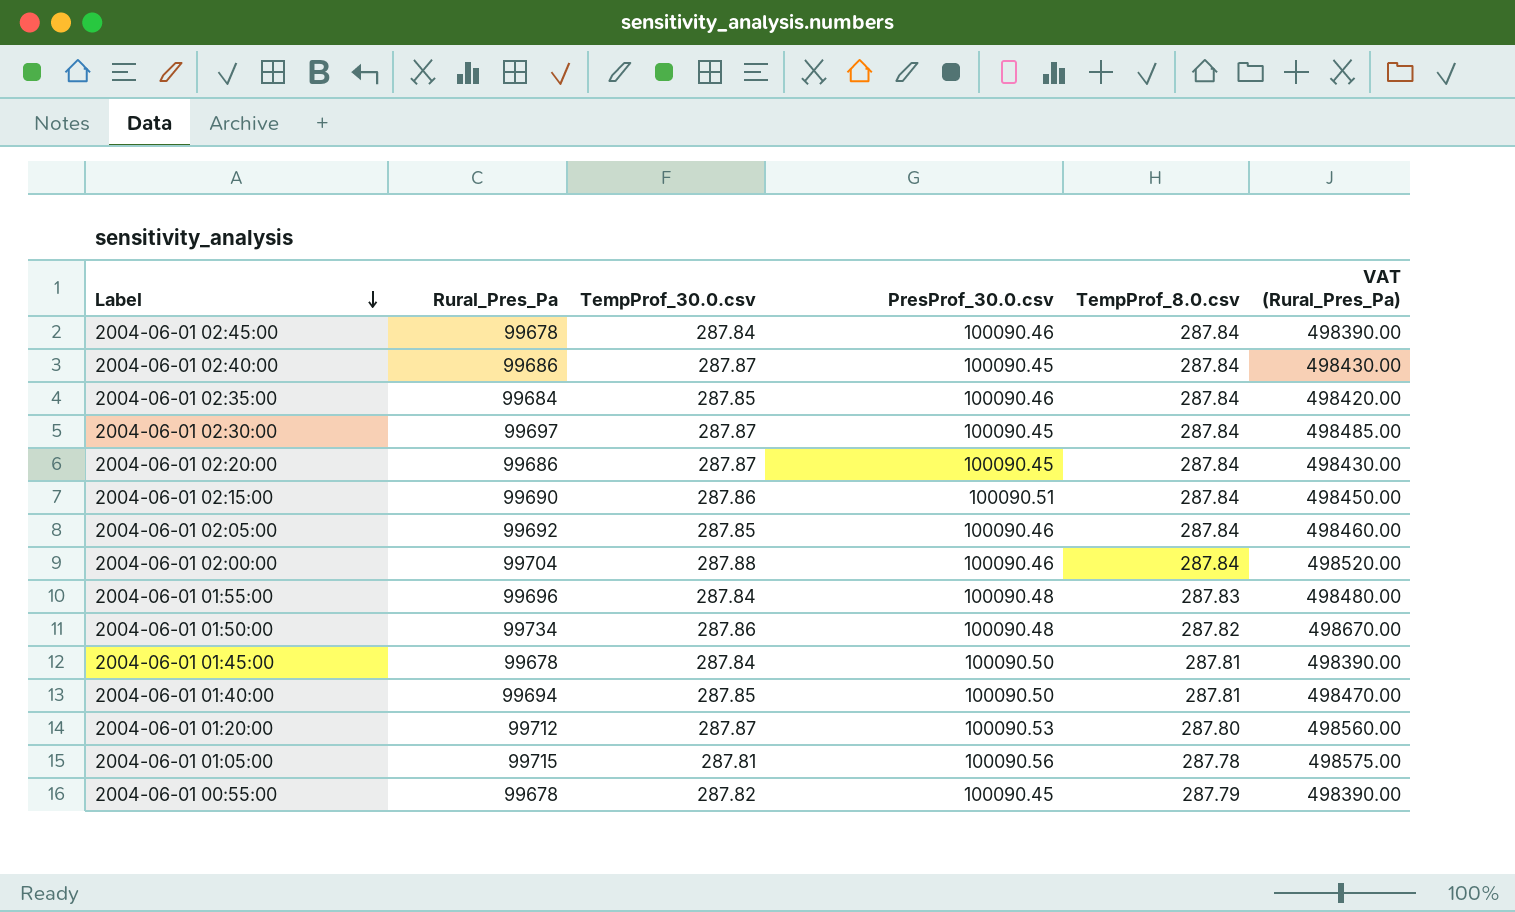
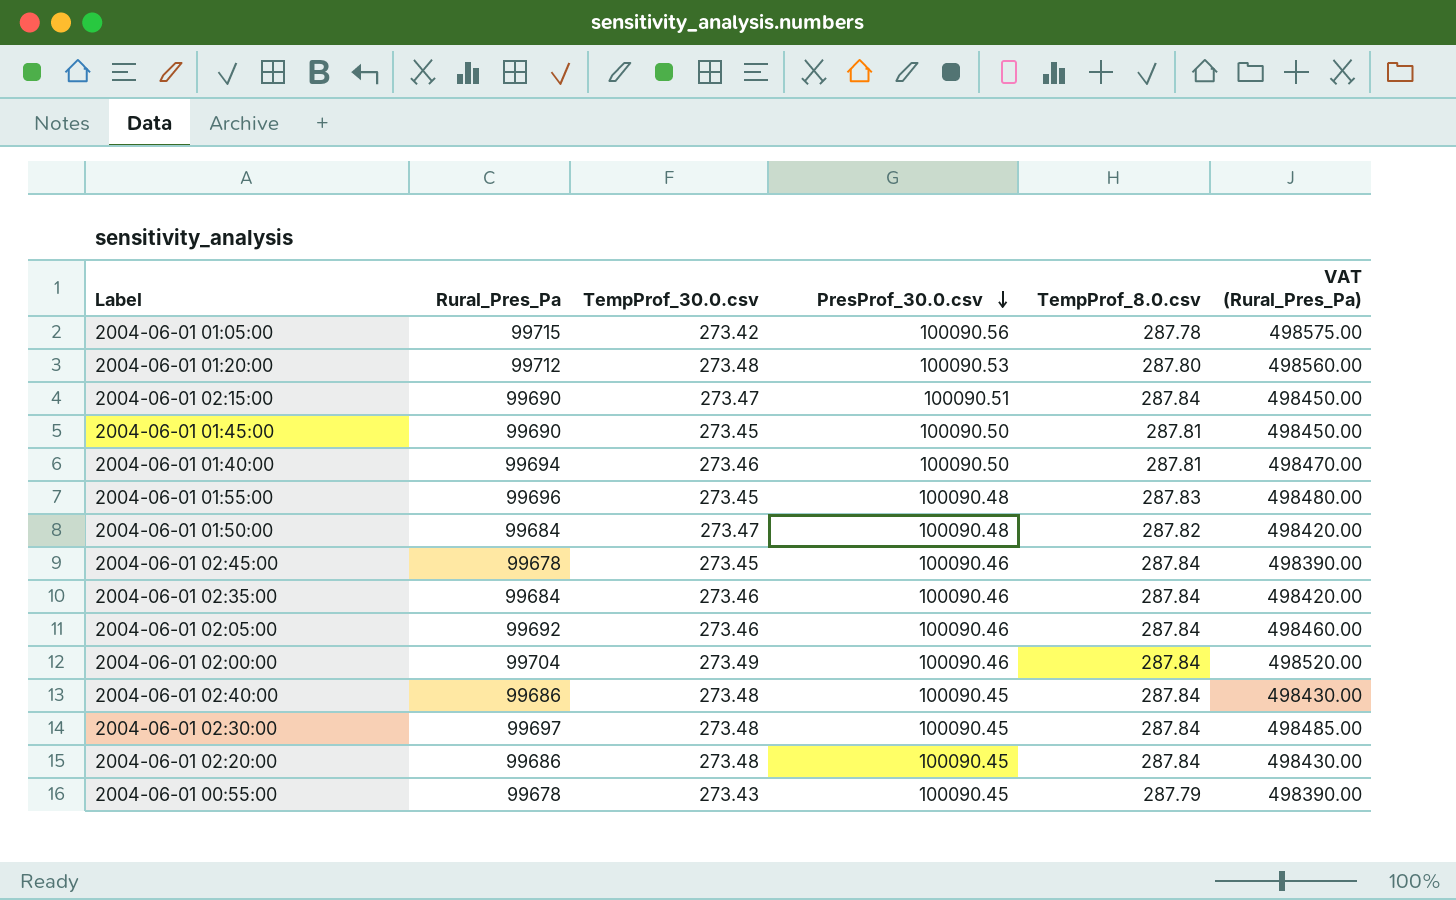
row order: Label descending -> PresProf_30.0.csv descending
2004-06-01 01:05:00 | TempProf_30.0.csv: 287.81 -> 273.42
2004-06-01 01:20:00 | TempProf_30.0.csv: 287.87 -> 273.48
2004-06-01 02:15:00 | TempProf_30.0.csv: 287.86 -> 273.47
2004-06-01 01:45:00 | Rural_Pres_Pa: 99678 -> 99690
2004-06-01 01:45:00 | TempProf_30.0.csv: 287.84 -> 273.45
2004-06-01 01:45:00 | VAT (Rural_Pres_Pa): 498390.00 -> 498450.00
2004-06-01 01:40:00 | TempProf_30.0.csv: 287.85 -> 273.46
2004-06-01 01:55:00 | TempProf_30.0.csv: 287.84 -> 273.45
2004-06-01 01:50:00 | Rural_Pres_Pa: 99734 -> 99684
2004-06-01 01:50:00 | TempProf_30.0.csv: 287.86 -> 273.47
2004-06-01 01:50:00 | VAT (Rural_Pres_Pa): 498670.00 -> 498420.00
2004-06-01 02:45:00 | TempProf_30.0.csv: 287.84 -> 273.45
2004-06-01 02:35:00 | TempProf_30.0.csv: 287.85 -> 273.46
2004-06-01 02:05:00 | TempProf_30.0.csv: 287.85 -> 273.46
2004-06-01 02:00:00 | TempProf_30.0.csv: 287.88 -> 273.49
2004-06-01 02:40:00 | TempProf_30.0.csv: 287.87 -> 273.48
2004-06-01 02:30:00 | TempProf_30.0.csv: 287.87 -> 273.48
2004-06-01 02:20:00 | TempProf_30.0.csv: 287.87 -> 273.48
2004-06-01 00:55:00 | TempProf_30.0.csv: 287.82 -> 273.43

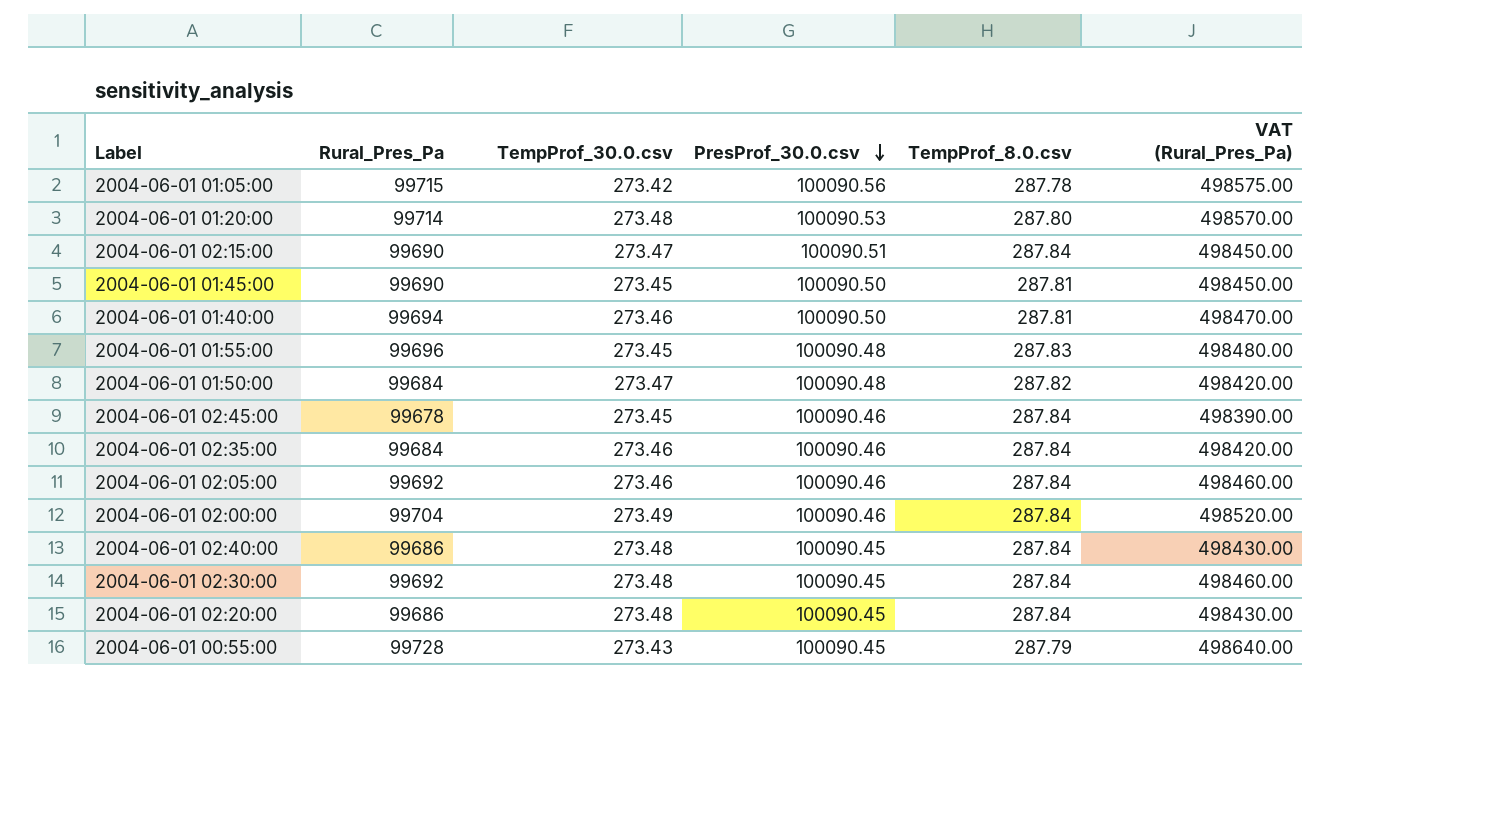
2004-06-01 01:20:00 | Rural_Pres_Pa: 99712 -> 99714
2004-06-01 01:20:00 | VAT (Rural_Pres_Pa): 498560.00 -> 498570.00
2004-06-01 02:30:00 | Rural_Pres_Pa: 99697 -> 99692
2004-06-01 02:30:00 | VAT (Rural_Pres_Pa): 498485.00 -> 498460.00
2004-06-01 00:55:00 | Rural_Pres_Pa: 99678 -> 99728
2004-06-01 00:55:00 | VAT (Rural_Pres_Pa): 498390.00 -> 498640.00

